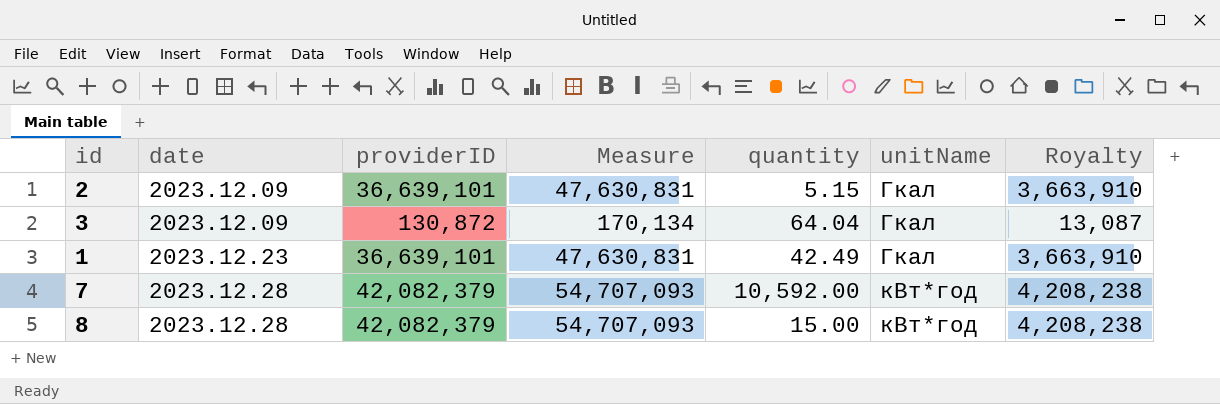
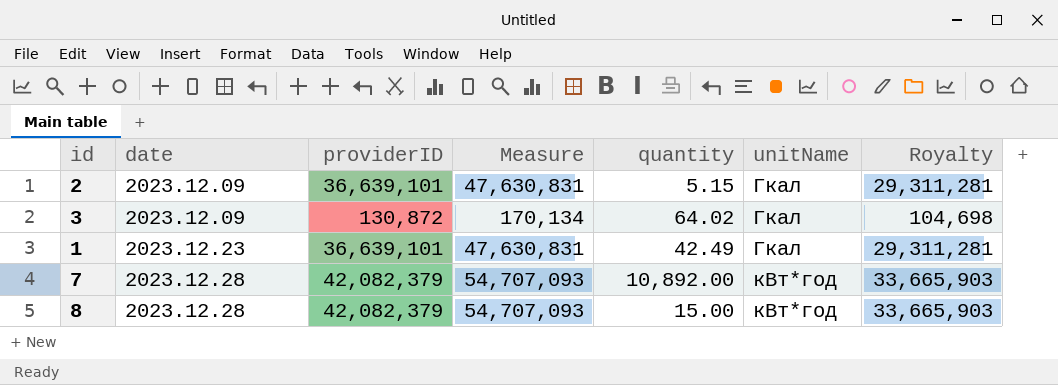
column Royalty | formula: [providerID] * 0.1 -> [providerID] * 0.8
3 | quantity: 64.04 -> 64.02
7 | quantity: 10,592.00 -> 10,892.00

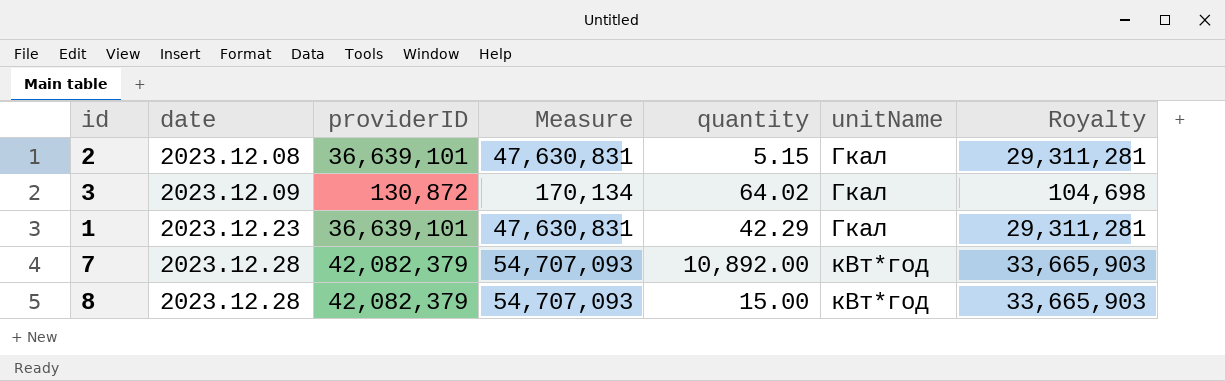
2 | date: 2023.12.09 -> 2023.12.08
1 | quantity: 42.49 -> 42.29

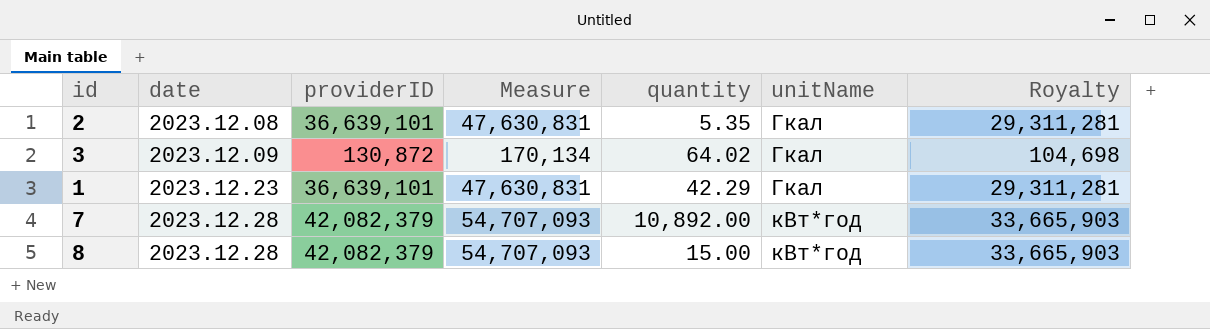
2 | quantity: 5.15 -> 5.35

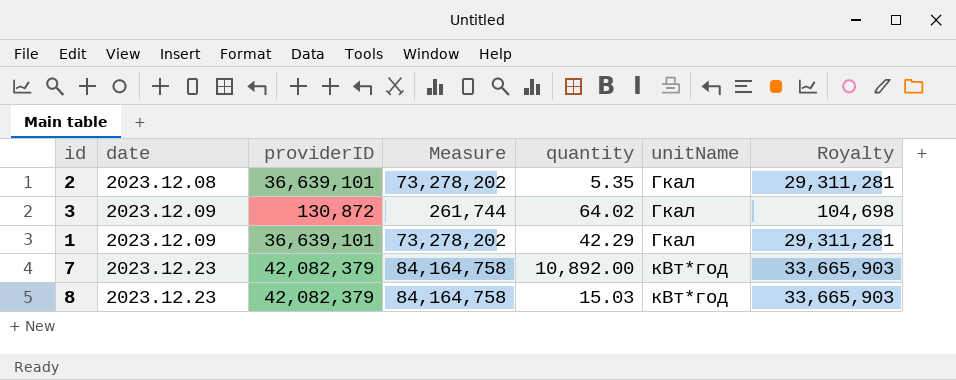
column Measure | formula: [providerID] * 1.3 -> [providerID] * 2
1 | date: 2023.12.23 -> 2023.12.09
7 | date: 2023.12.28 -> 2023.12.23
8 | date: 2023.12.28 -> 2023.12.23
8 | quantity: 15.00 -> 15.03

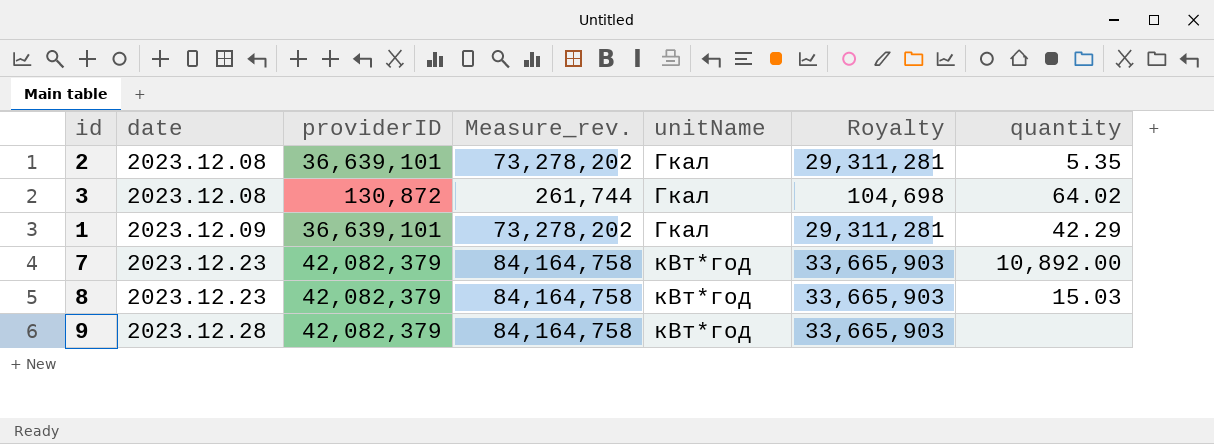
column name: Measure -> Measure_rev.
column quantity | position: 5 -> 7
3 | date: 2023.12.09 -> 2023.12.08
row 9: none -> 2023.12.28 | 42,082,379 | 84,164,758 | кВт*год | 33,665,903 | none

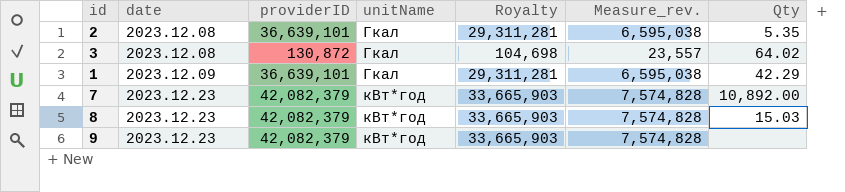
column Measure_rev. | formula: [providerID] * 2 -> [providerID] * 0.18
column Measure_rev. | position: 4 -> 6
column name: quantity -> Qty
9 | date: 2023.12.28 -> 2023.12.23

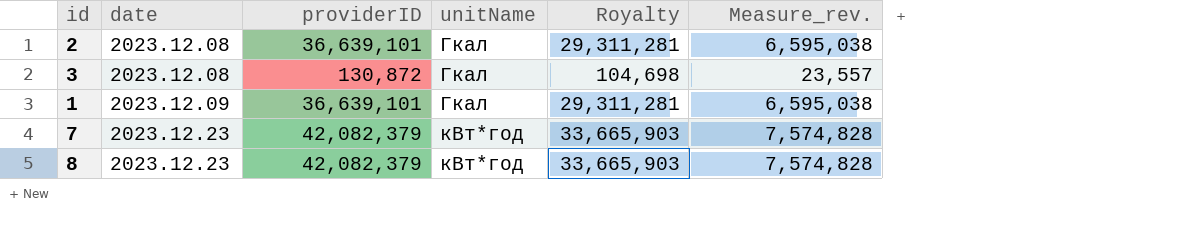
column Qty | position: 7 -> none
row 9: 2023.12.23 | 42,082,379 | кВт*год | 33,665,903 | 7,574,828 | none -> none

